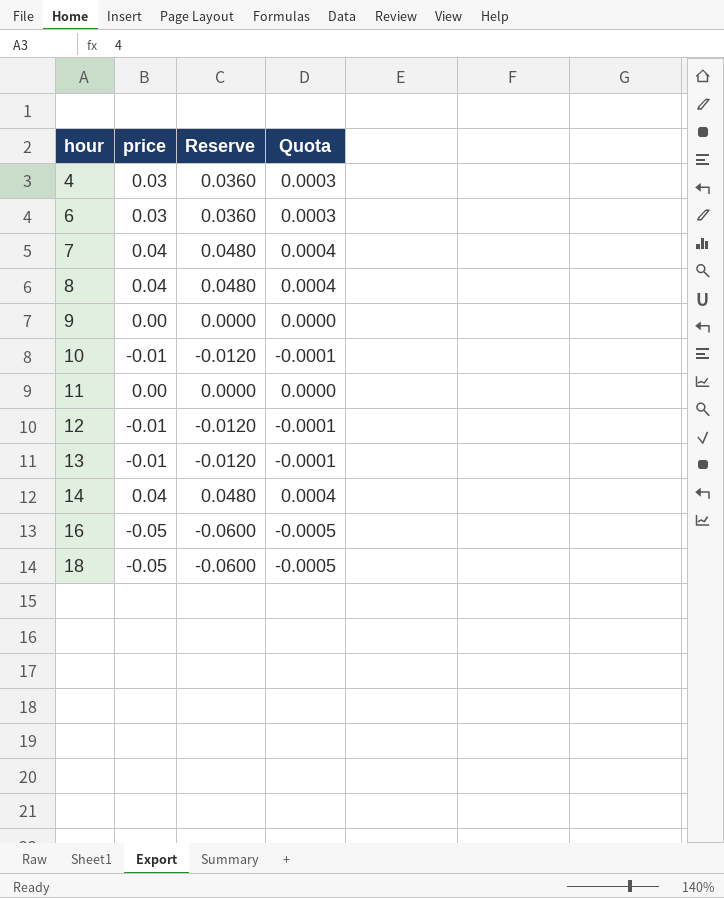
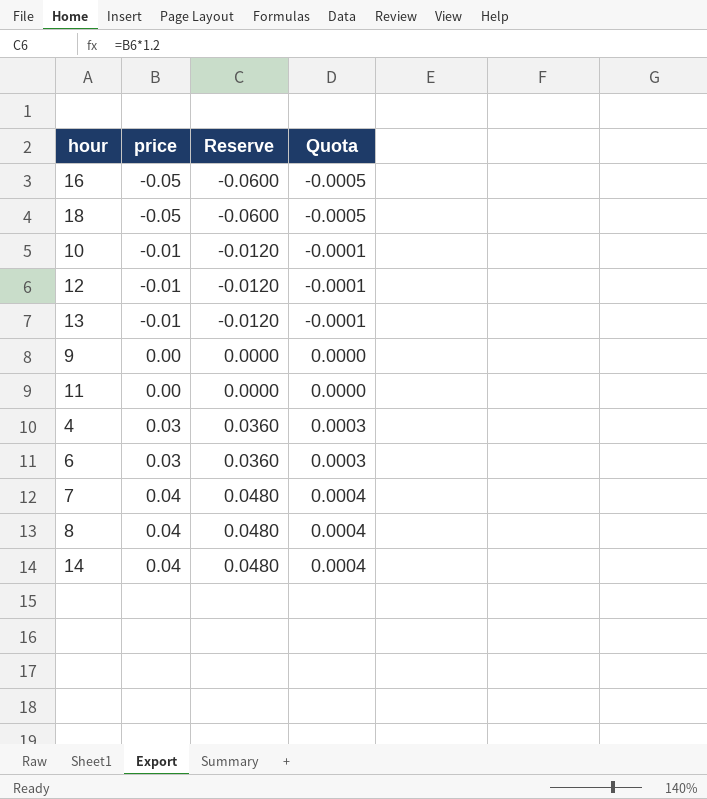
row order: hour ascending -> price ascending

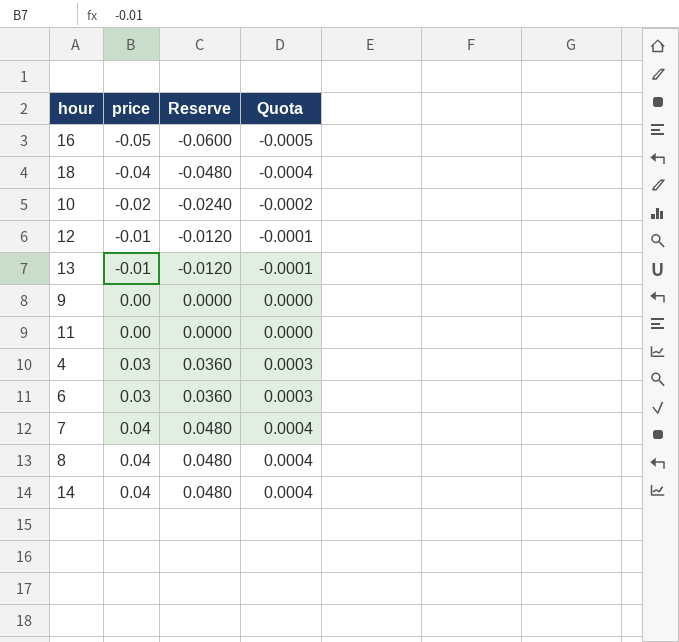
18 | price: -0.05 -> -0.04
18 | Reserve: -0.0600 -> -0.0480
18 | Quota: -0.0005 -> -0.0004
10 | price: -0.01 -> -0.02
10 | Reserve: -0.0120 -> -0.0240
10 | Quota: -0.0001 -> -0.0002

